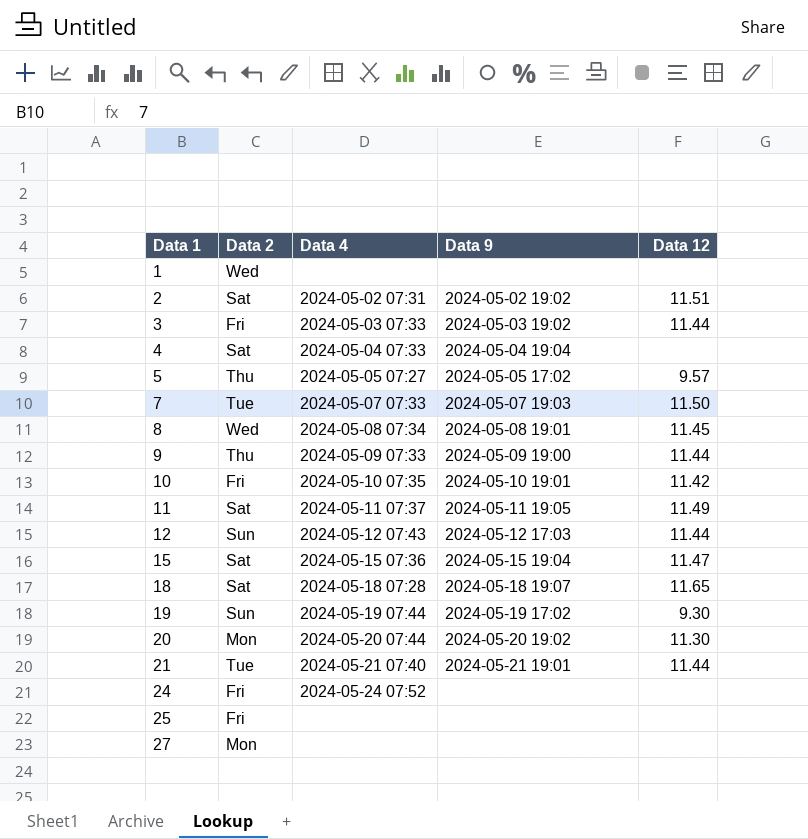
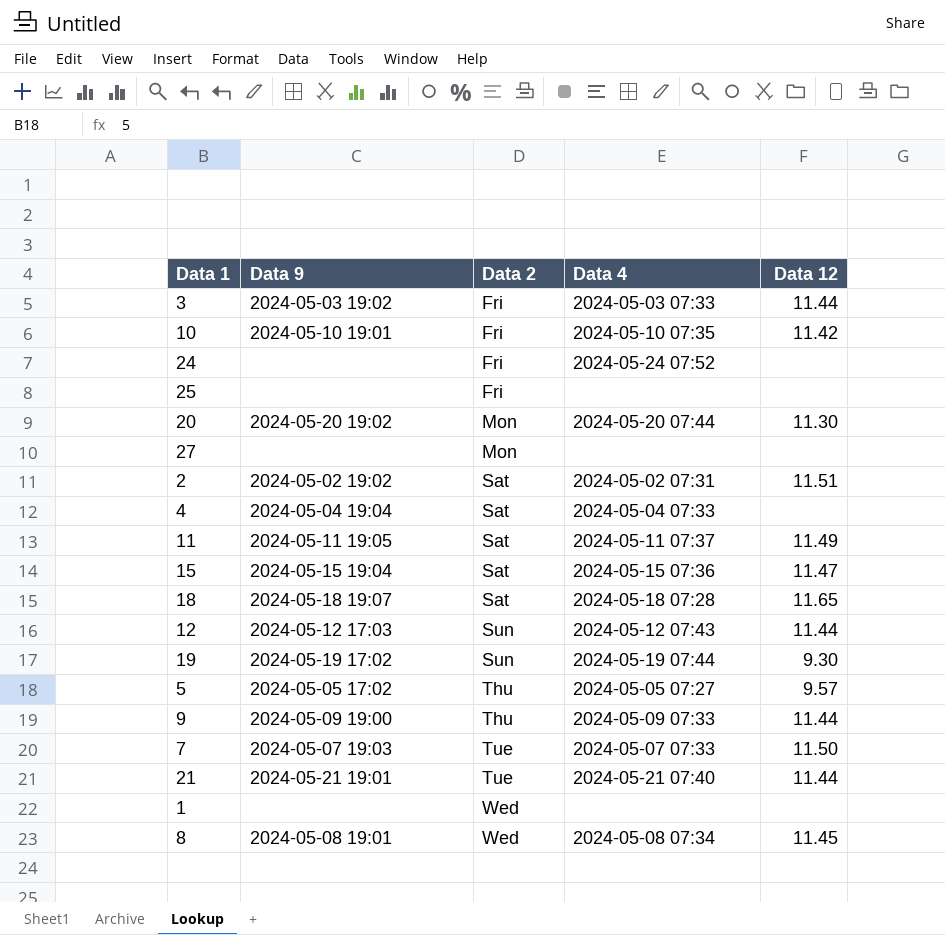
row order: Data 1 ascending -> Data 2 ascending
column Data 9 | position: 4 -> 2

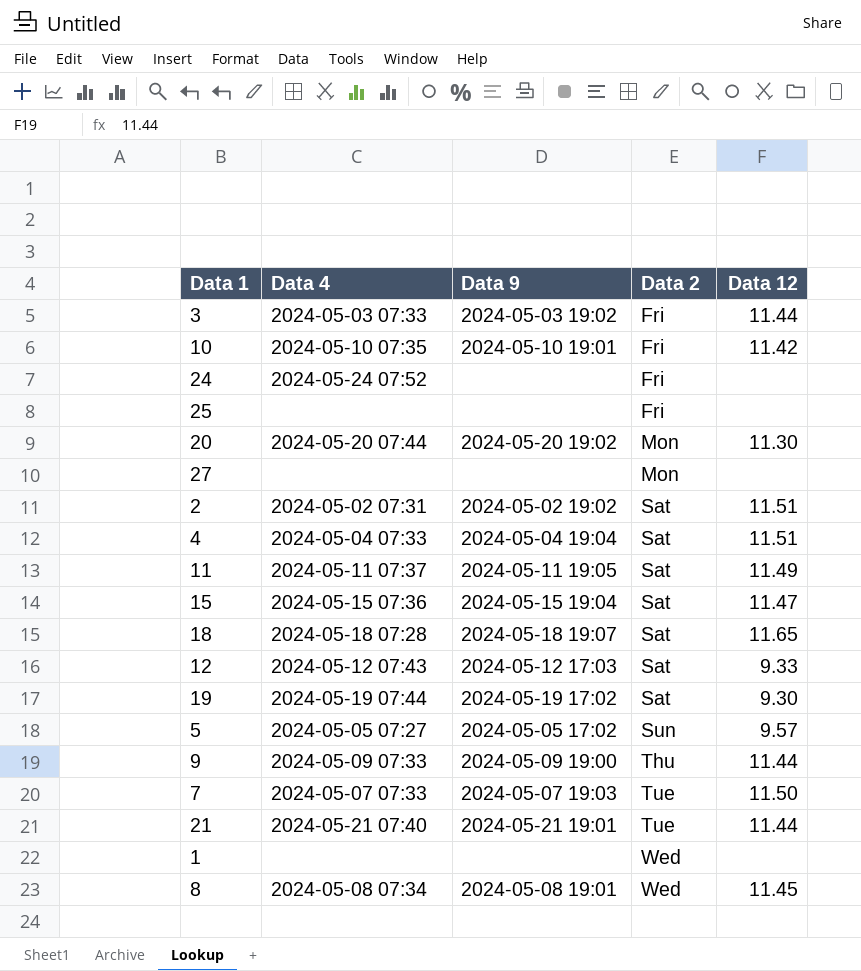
column Data 4 | position: 4 -> 2
4 | Data 12: none -> 11.51
12 | Data 2: Sun -> Sat
12 | Data 12: 11.44 -> 9.33
19 | Data 2: Sun -> Sat
5 | Data 2: Thu -> Sun

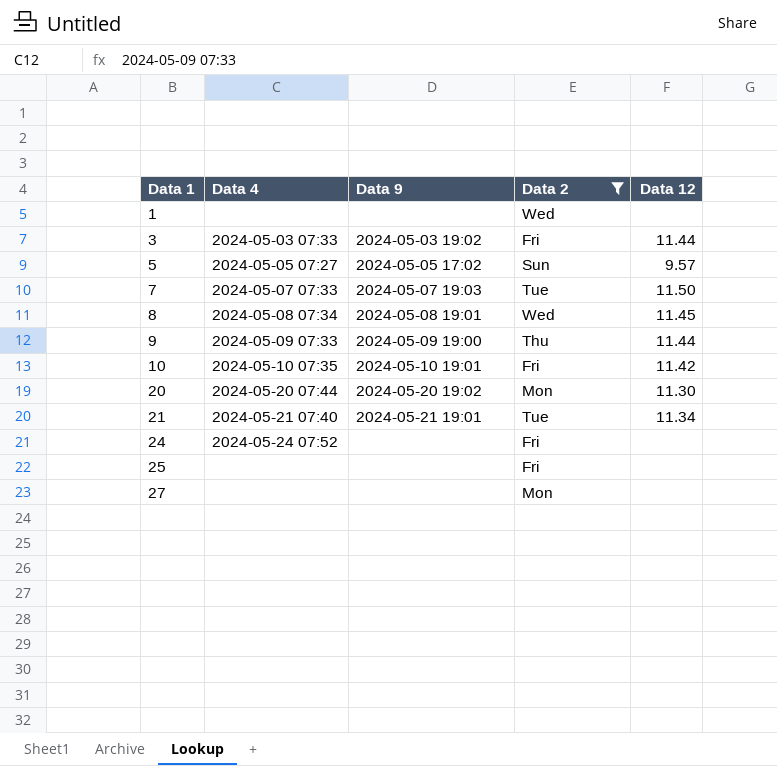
filter: none -> Data 2 != Sat
row order: Data 2 ascending -> Data 1 ascending
21 | Data 12: 11.44 -> 11.34

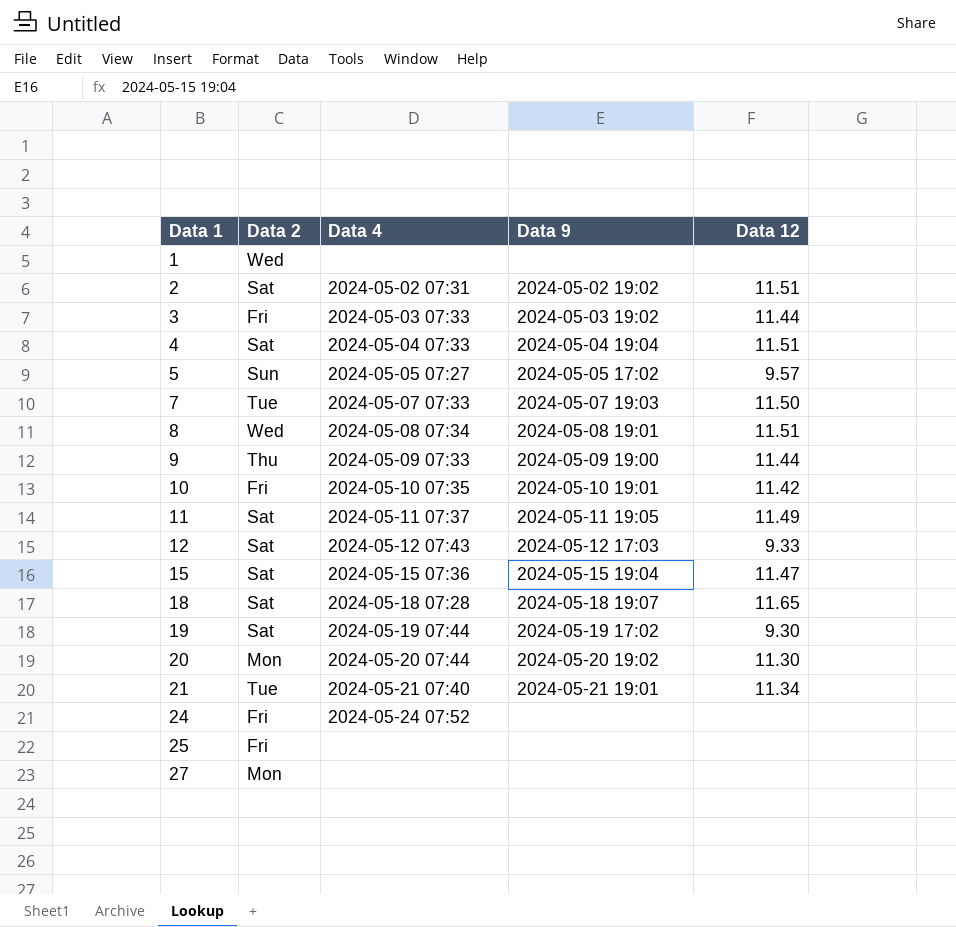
filter: Data 2 != Sat -> none
column Data 2 | position: 4 -> 2
8 | Data 12: 11.45 -> 11.51

